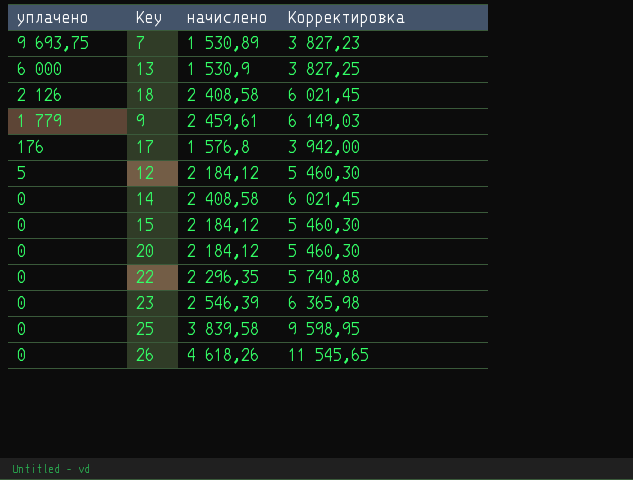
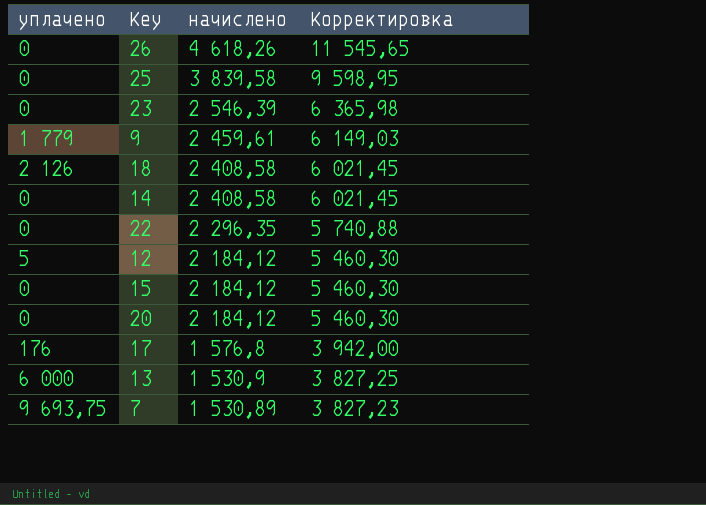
row order: уплачено descending -> начислено descending

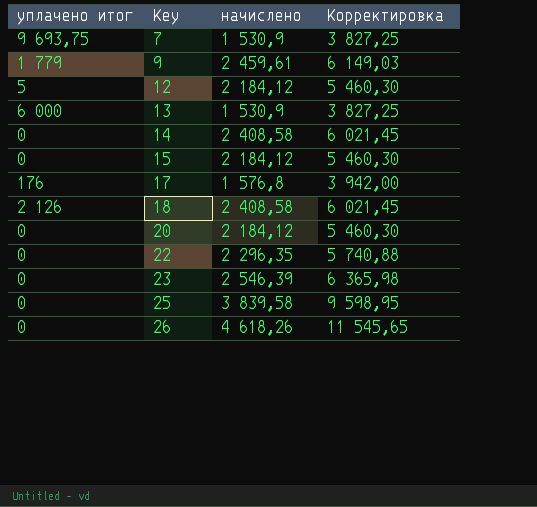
row order: начислено descending -> Key ascending
column name: уплачено -> уплачено итог
7 | начислено: 1 530,89 -> 1 530,9
7 | Корректировка: 3 827,23 -> 3 827,25

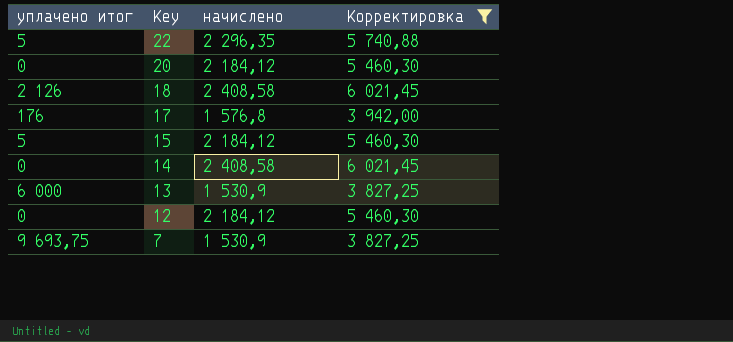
filter: none -> Корректировка <= 6 021,45
row order: Key ascending -> Key descending
22 | уплачено итог: 0 -> 5
15 | уплачено итог: 0 -> 5
12 | уплачено итог: 5 -> 0

